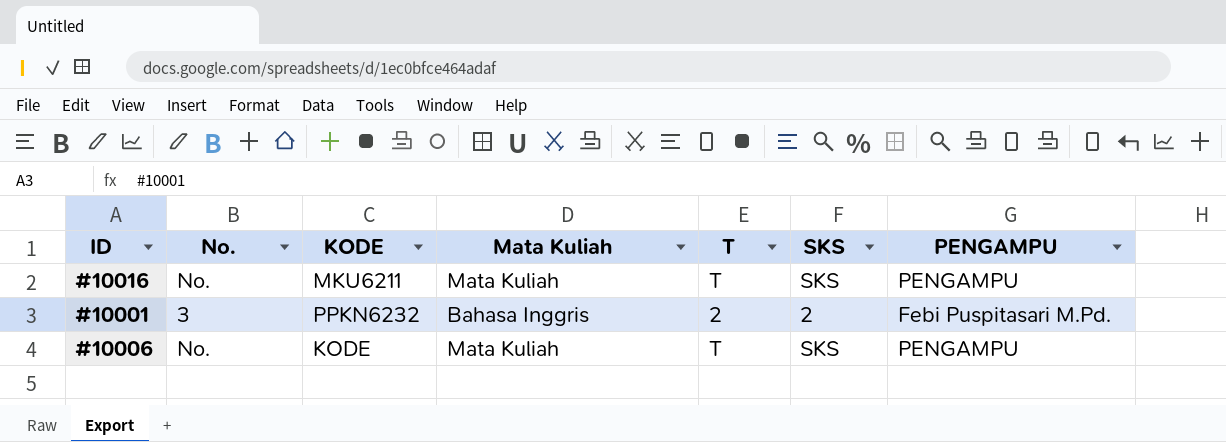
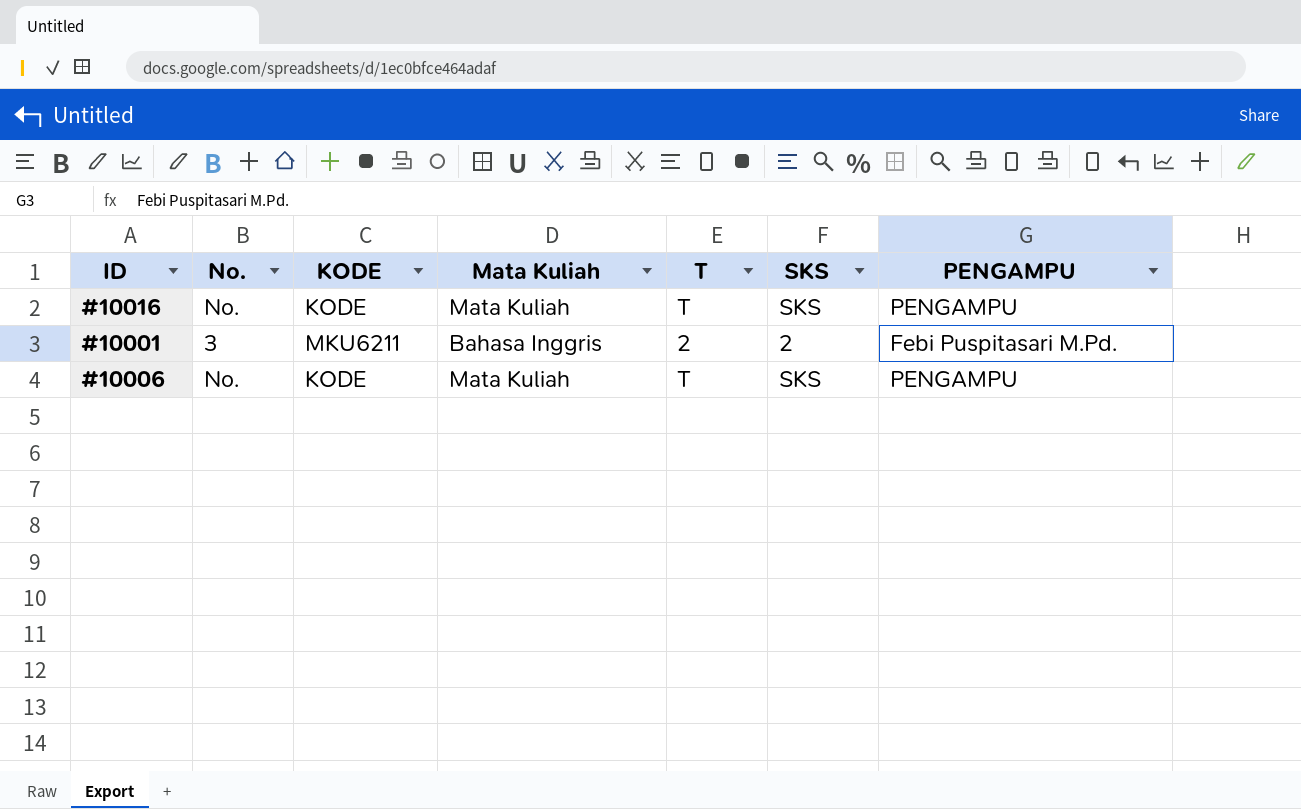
#10016 | KODE: MKU6211 -> KODE
#10001 | KODE: PPKN6232 -> MKU6211

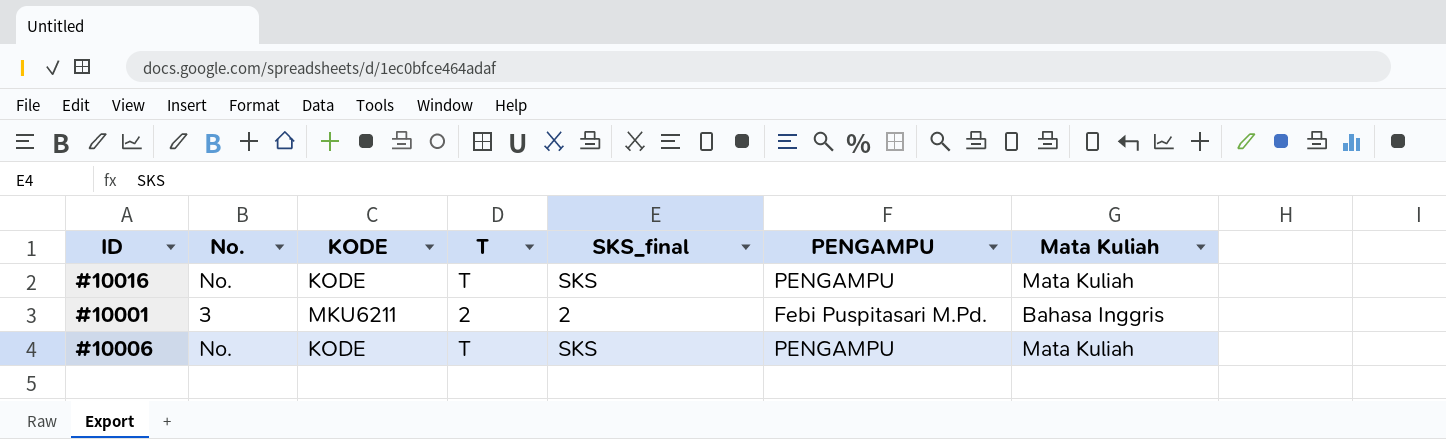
column name: SKS -> SKS_final
column Mata Kuliah | position: 4 -> 7

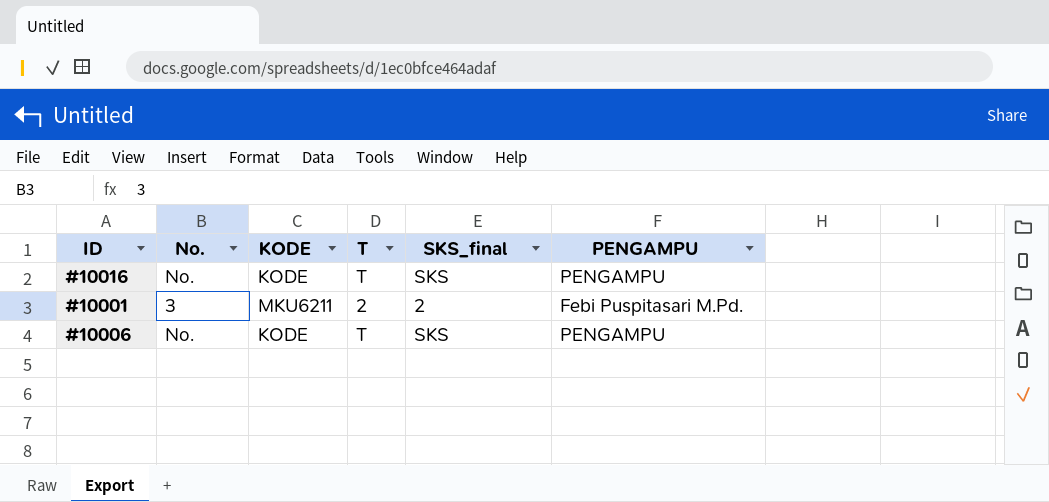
column Mata Kuliah | position: 7 -> none

